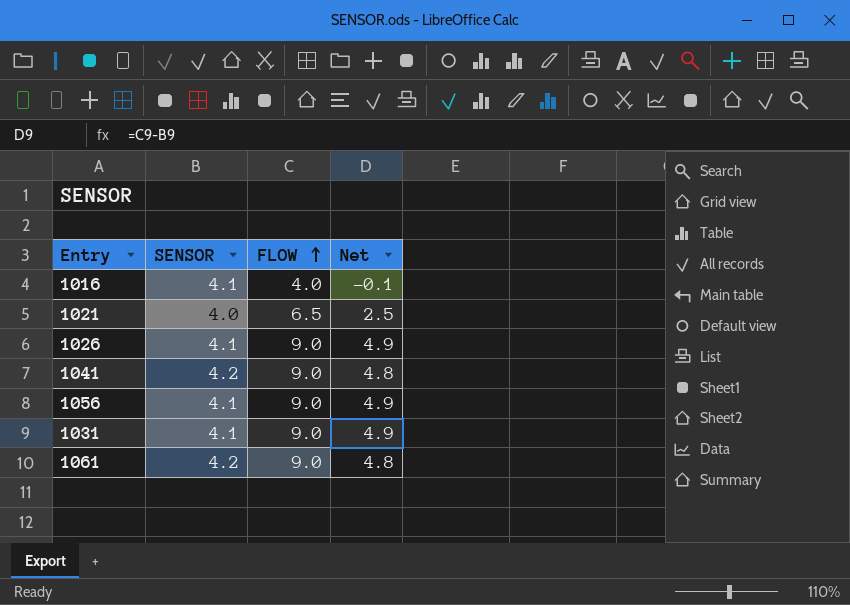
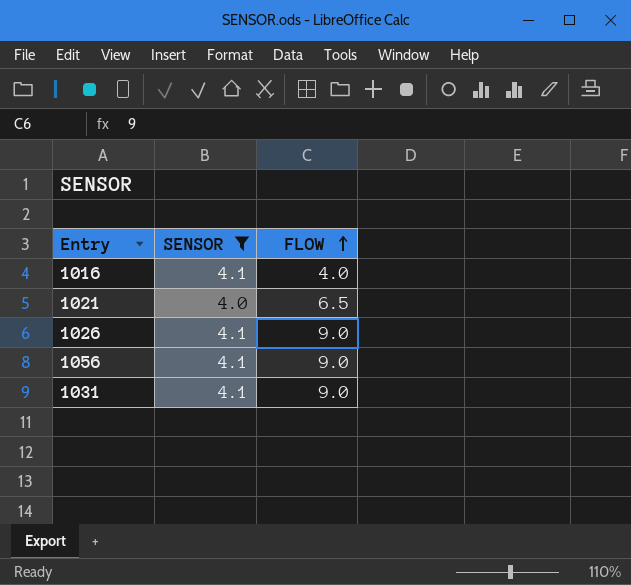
filter: none -> SENSOR != 4.2
column Net | formula: [FLOW] - [SENSOR] -> none

